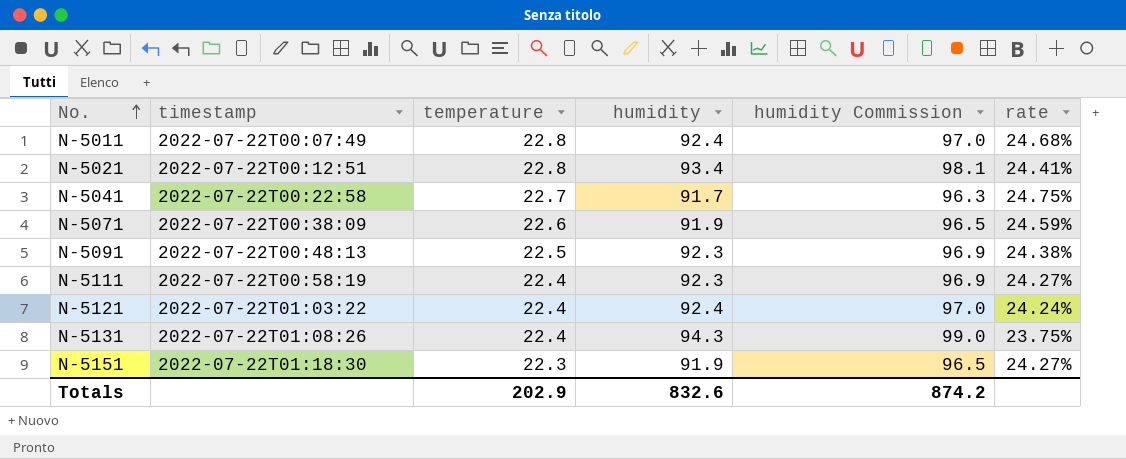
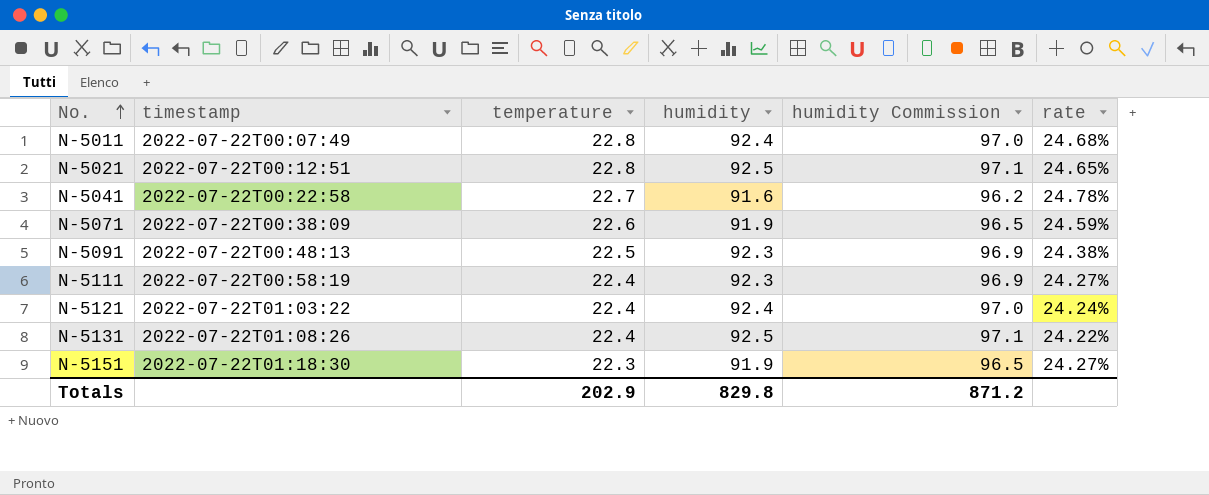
N-5021 | humidity: 93.4 -> 92.5
N-5021 | humidity Commission: 98.1 -> 97.1
N-5021 | rate: 24.41% -> 24.65%
N-5041 | humidity: 91.7 -> 91.6
N-5041 | humidity Commission: 96.3 -> 96.2
N-5041 | rate: 24.75% -> 24.78%
N-5131 | humidity: 94.3 -> 92.5
N-5131 | humidity Commission: 99.0 -> 97.1
N-5131 | rate: 23.75% -> 24.22%
Totals | humidity: 832.6 -> 829.8
Totals | humidity Commission: 874.2 -> 871.2

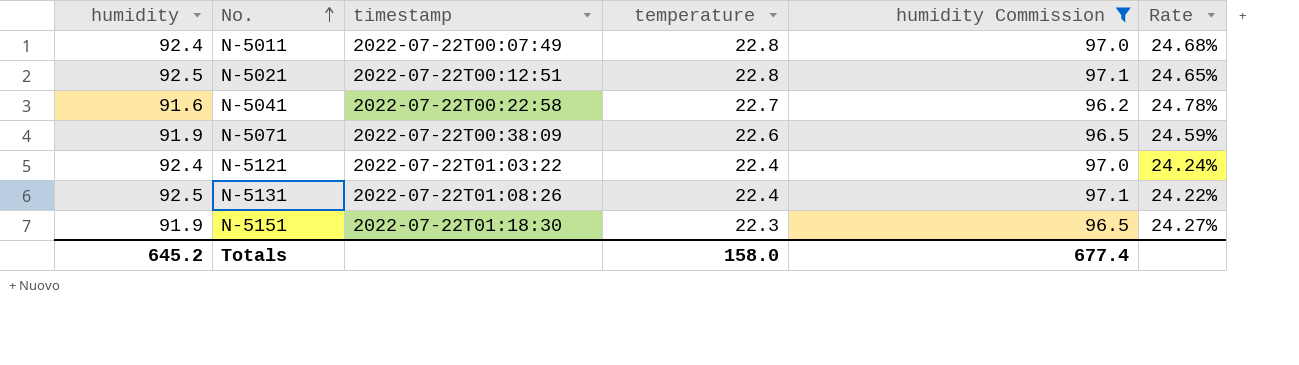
filter: none -> humidity Commission != 96.9
column humidity | position: 4 -> 1
column name: rate -> Rate
Totals | humidity: 829.8 -> 645.2
Totals | temperature: 202.9 -> 158.0
Totals | humidity Commission: 871.2 -> 677.4

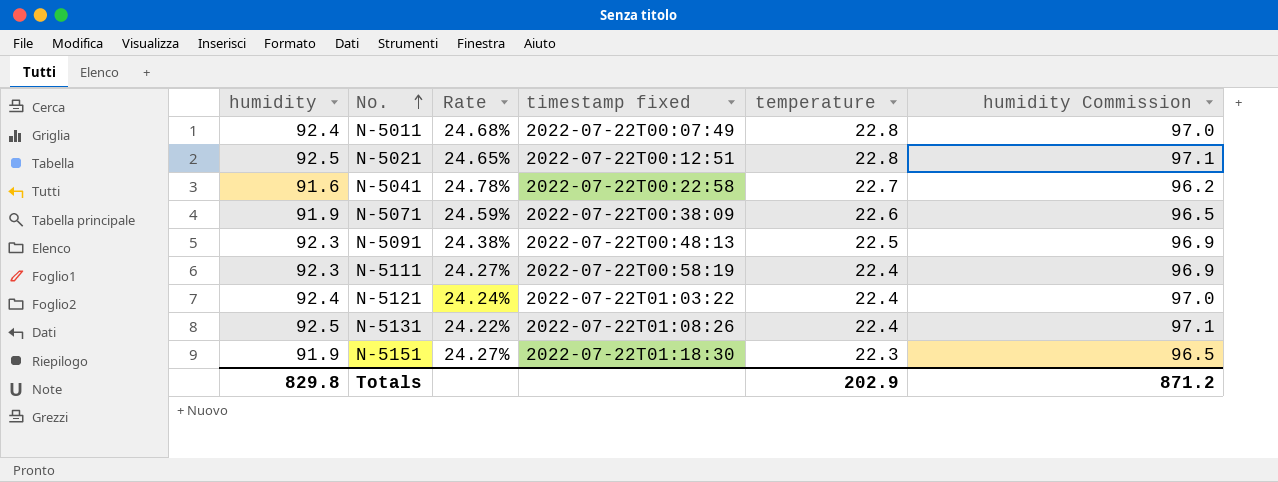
filter: humidity Commission != 96.9 -> none
column Rate | position: 6 -> 3
column name: timestamp -> timestamp fixed
Totals | humidity: 645.2 -> 829.8
Totals | temperature: 158.0 -> 202.9
Totals | humidity Commission: 677.4 -> 871.2

